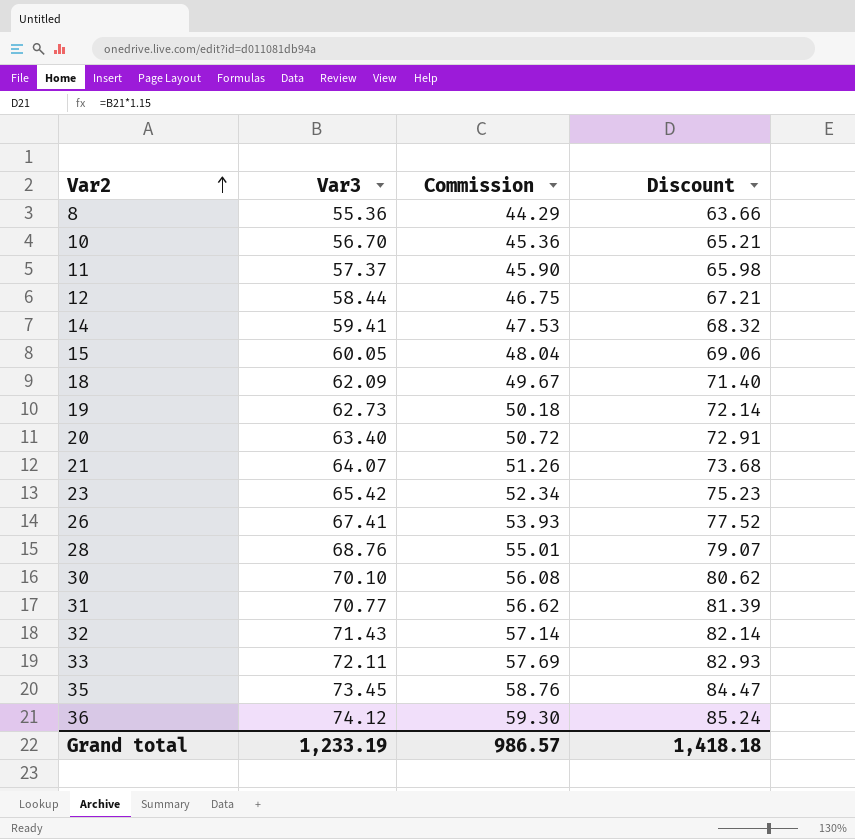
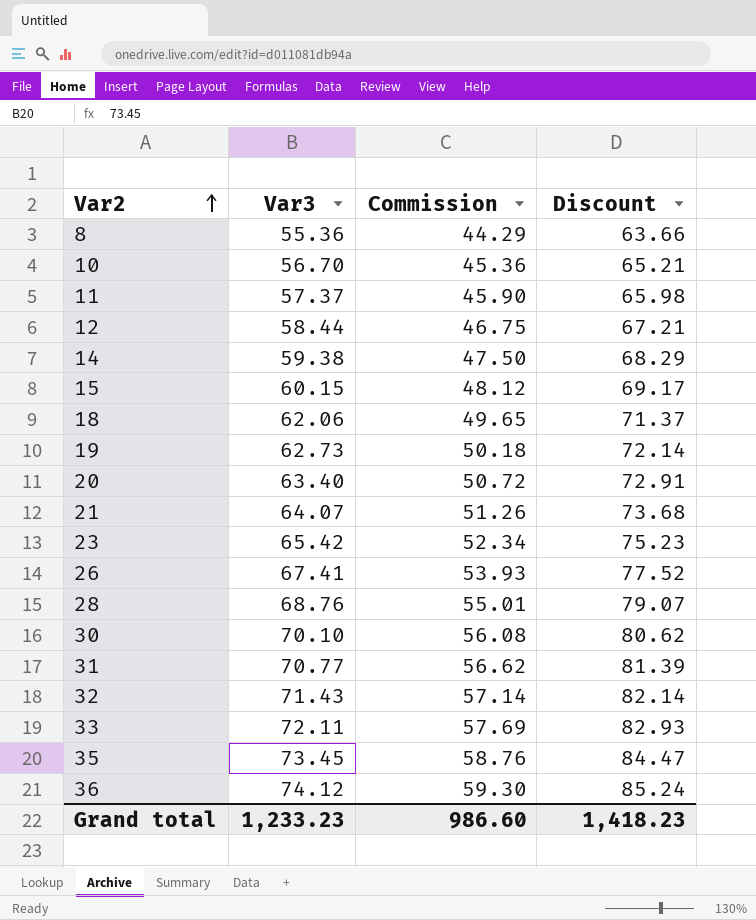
14 | Var3: 59.41 -> 59.38
14 | Commission: 47.53 -> 47.50
14 | Discount: 68.32 -> 68.29
15 | Var3: 60.05 -> 60.15
15 | Commission: 48.04 -> 48.12
15 | Discount: 69.06 -> 69.17
18 | Var3: 62.09 -> 62.06
18 | Commission: 49.67 -> 49.65
18 | Discount: 71.40 -> 71.37
Grand total | Var3: 1,233.19 -> 1,233.23
Grand total | Commission: 986.57 -> 986.60
Grand total | Discount: 1,418.18 -> 1,418.23

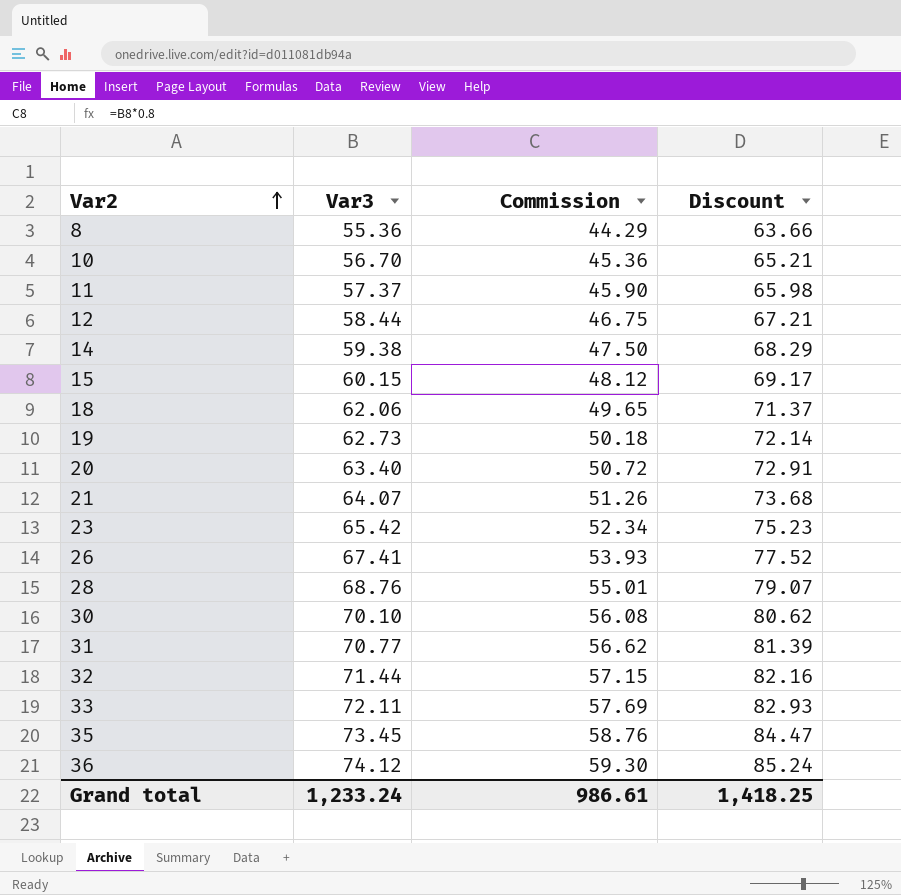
32 | Var3: 71.43 -> 71.44
32 | Commission: 57.14 -> 57.15
32 | Discount: 82.14 -> 82.16
Grand total | Var3: 1,233.23 -> 1,233.24
Grand total | Commission: 986.60 -> 986.61
Grand total | Discount: 1,418.23 -> 1,418.25

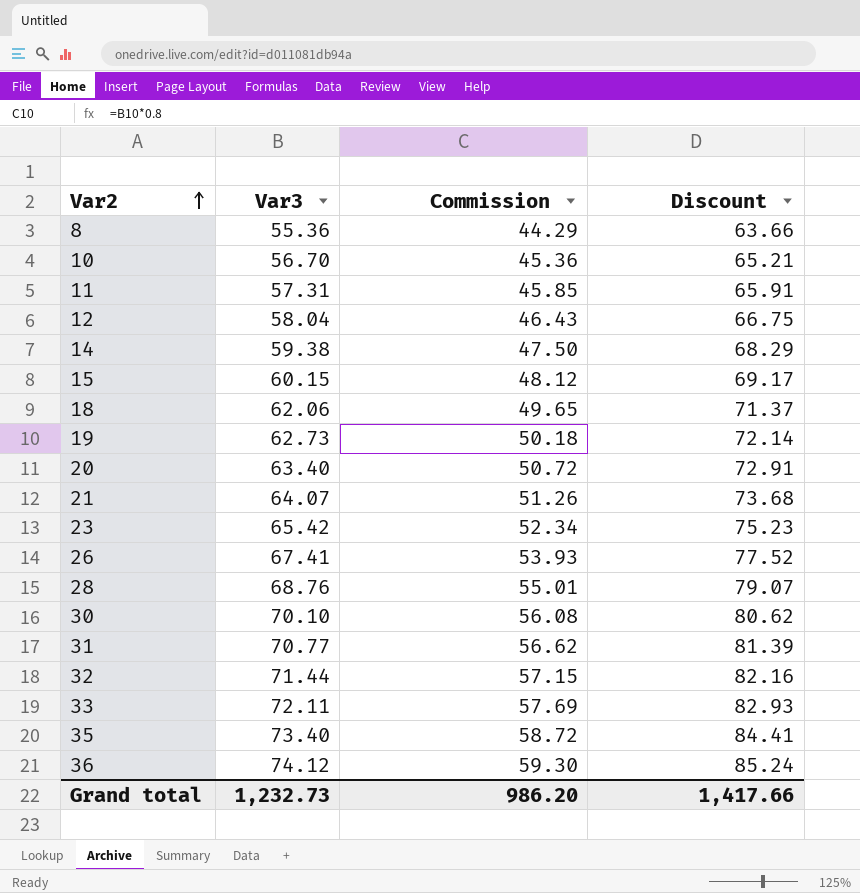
11 | Var3: 57.37 -> 57.31
11 | Commission: 45.90 -> 45.85
11 | Discount: 65.98 -> 65.91
12 | Var3: 58.44 -> 58.04
12 | Commission: 46.75 -> 46.43
12 | Discount: 67.21 -> 66.75
35 | Var3: 73.45 -> 73.40
35 | Commission: 58.76 -> 58.72
35 | Discount: 84.47 -> 84.41
Grand total | Var3: 1,233.24 -> 1,232.73
Grand total | Commission: 986.61 -> 986.20
Grand total | Discount: 1,418.25 -> 1,417.66

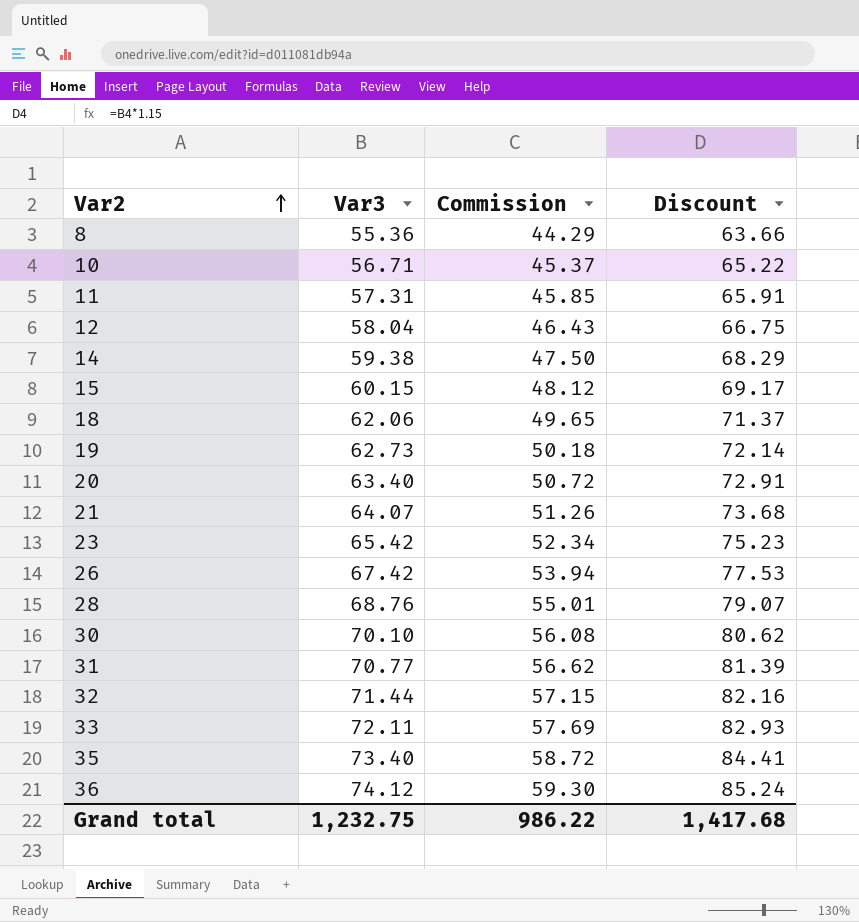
10 | Var3: 56.70 -> 56.71
10 | Commission: 45.36 -> 45.37
10 | Discount: 65.21 -> 65.22
26 | Var3: 67.41 -> 67.42
26 | Commission: 53.93 -> 53.94
26 | Discount: 77.52 -> 77.53
Grand total | Var3: 1,232.73 -> 1,232.75
Grand total | Commission: 986.20 -> 986.22
Grand total | Discount: 1,417.66 -> 1,417.68

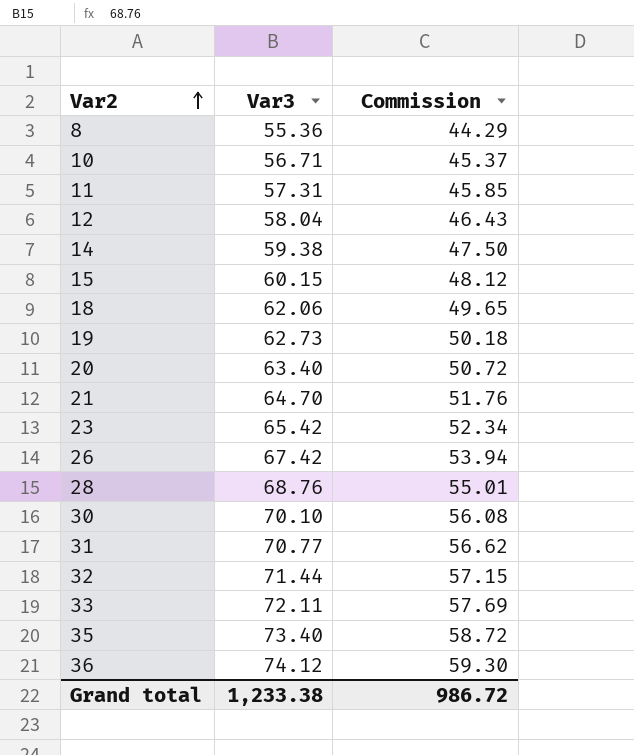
column Discount | formula: [Var3] * 1.15 -> none
21 | Var3: 64.07 -> 64.70
21 | Commission: 51.26 -> 51.76
Grand total | Var3: 1,232.75 -> 1,233.38
Grand total | Commission: 986.22 -> 986.72

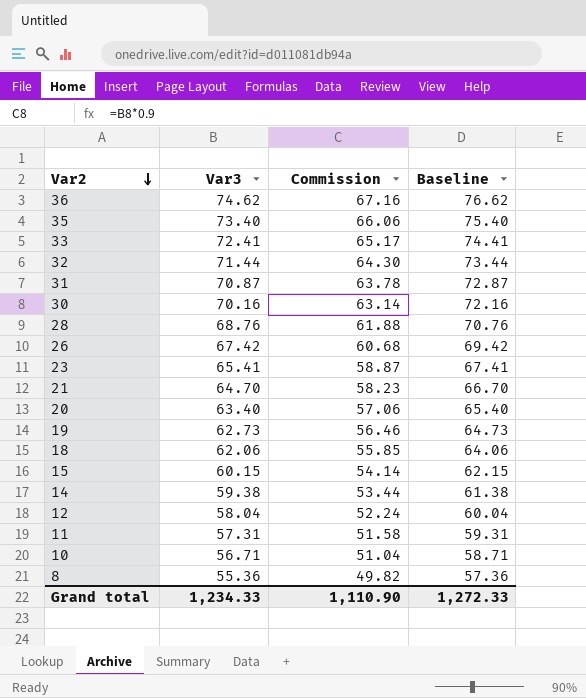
row order: Var2 ascending -> Var2 descending
column Commission | formula: [Var3] * 0.8 -> [Var3] * 0.9
column Baseline | formula: none -> [Var3] + 2
36 | Var3: 74.12 -> 74.62
33 | Var3: 72.11 -> 72.41
31 | Var3: 70.77 -> 70.87
30 | Var3: 70.10 -> 70.16
23 | Var3: 65.42 -> 65.41
Grand total | Var3: 1,233.38 -> 1,234.33
Grand total | Commission: 986.72 -> 1,110.90

